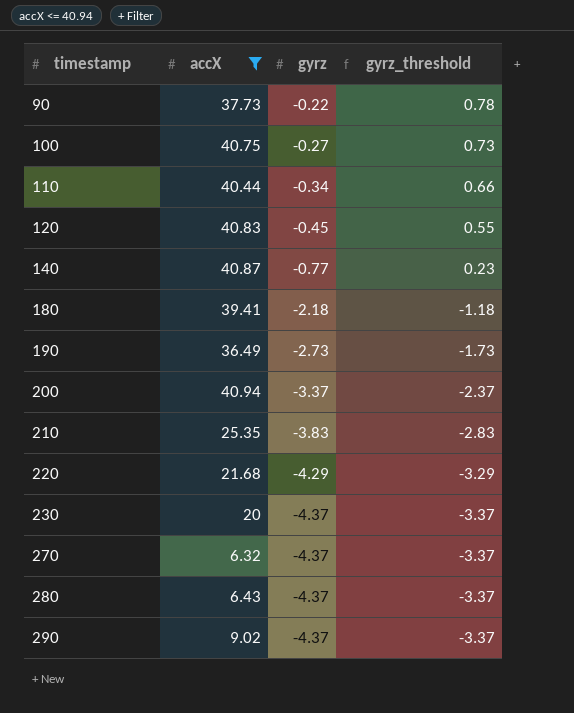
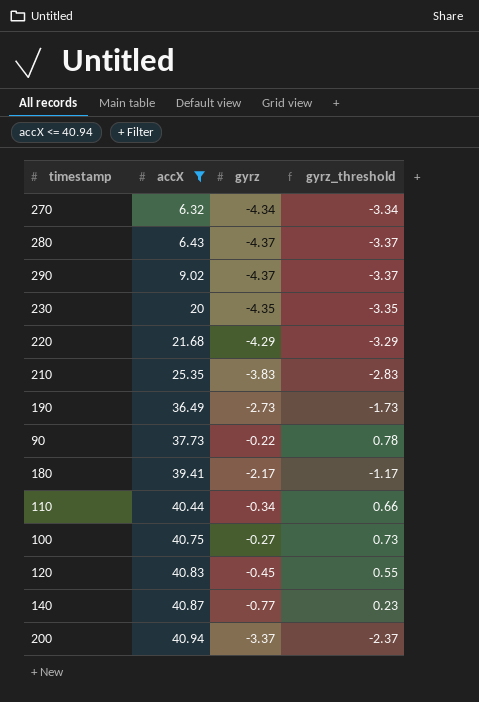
row order: timestamp ascending -> accX ascending
270 | gyrz: -4.37 -> -4.34
270 | gyrz_threshold: -3.37 -> -3.34
230 | gyrz: -4.37 -> -4.35
230 | gyrz_threshold: -3.37 -> -3.35
180 | gyrz: -2.18 -> -2.17
180 | gyrz_threshold: -1.18 -> -1.17

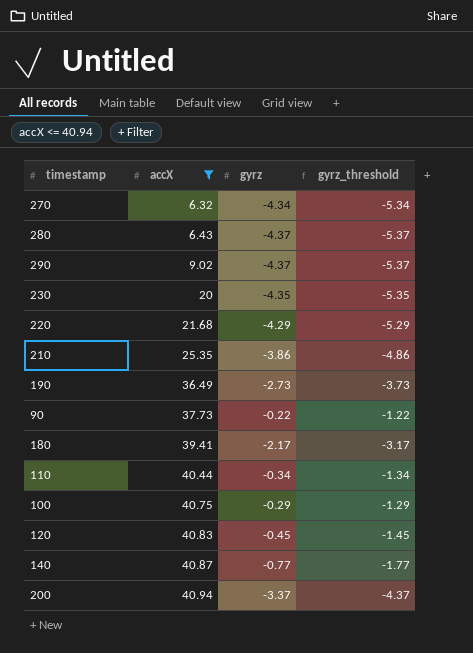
column gyrz_threshold | formula: [gyrz] + 1 -> [gyrz] - 1
210 | gyrz: -3.83 -> -3.86
100 | gyrz: -0.27 -> -0.29

